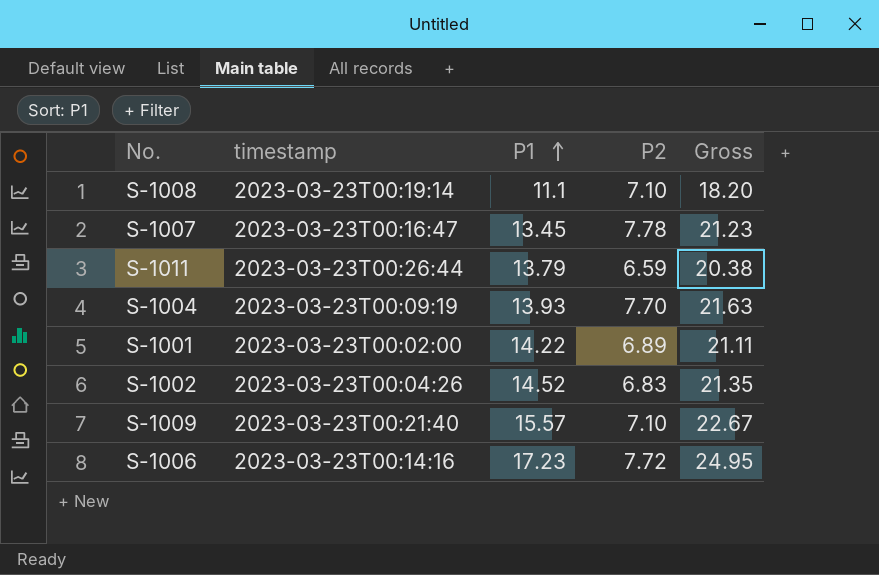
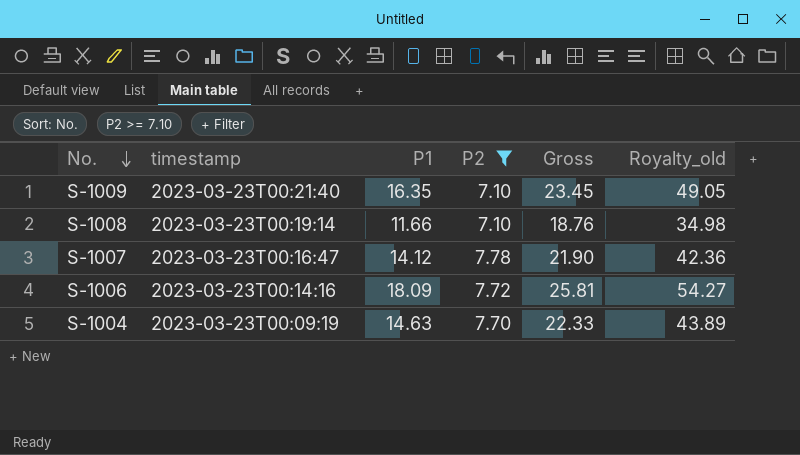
filter: none -> P2 >= 7.10
row order: P1 ascending -> No. descending
column Royalty_old | formula: none -> [P1] * 3
S-1009 | P1: 15.57 -> 16.35
S-1009 | Gross: 22.67 -> 23.45
S-1008 | P1: 11.1 -> 11.66
S-1008 | Gross: 18.20 -> 18.76
S-1007 | P1: 13.45 -> 14.12
S-1007 | Gross: 21.23 -> 21.90
S-1006 | P1: 17.23 -> 18.09
S-1006 | Gross: 24.95 -> 25.81
S-1004 | P1: 13.93 -> 14.63
S-1004 | Gross: 21.63 -> 22.33

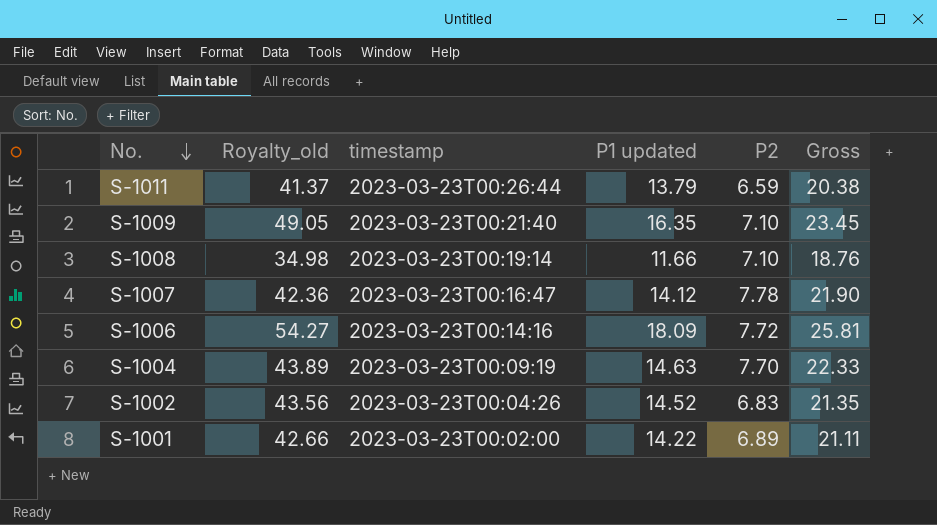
filter: P2 >= 7.10 -> none
column Royalty_old | position: 6 -> 2
column name: P1 -> P1 updated

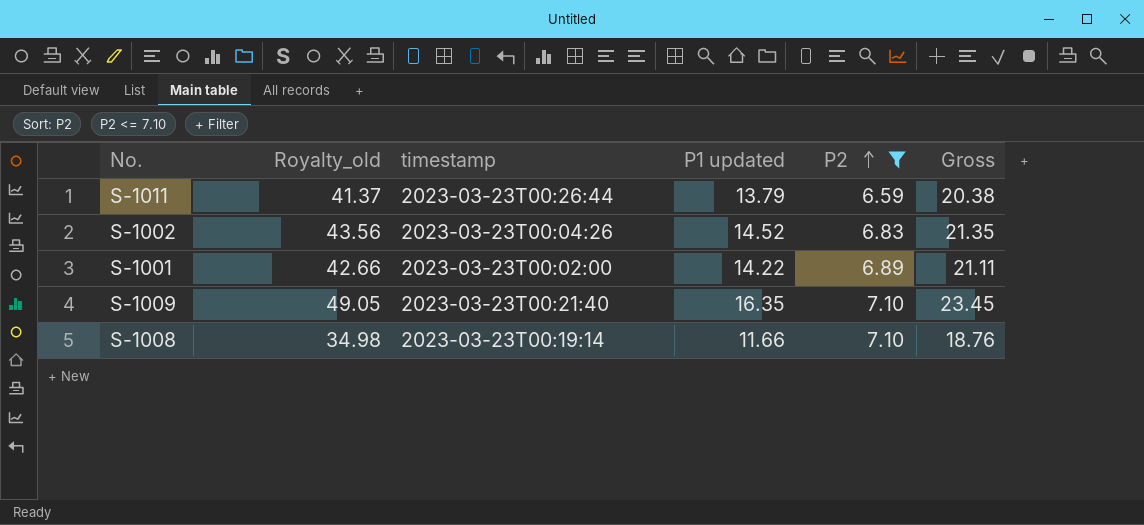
filter: none -> P2 <= 7.10
row order: No. descending -> P2 ascending

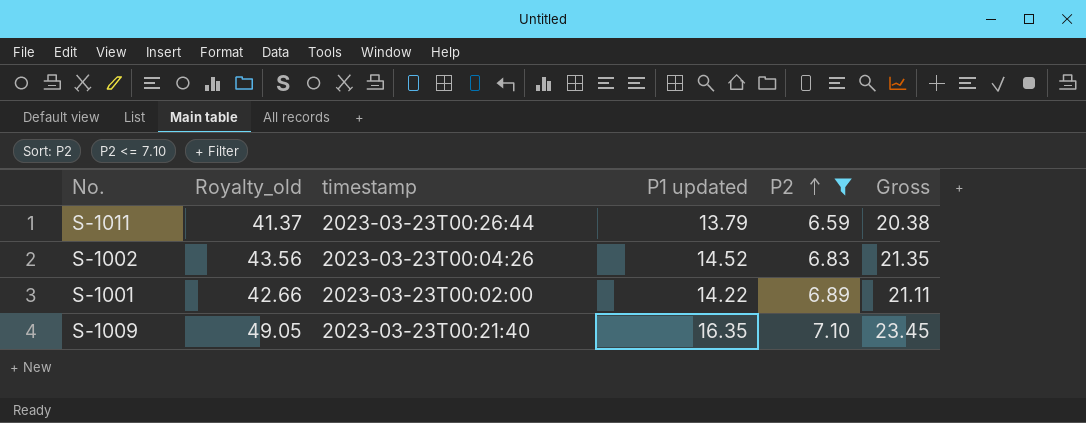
row S-1008: 34.98 | 2023-03-23T00:19:14 | 11.66 | 7.10 | 18.76 -> none

